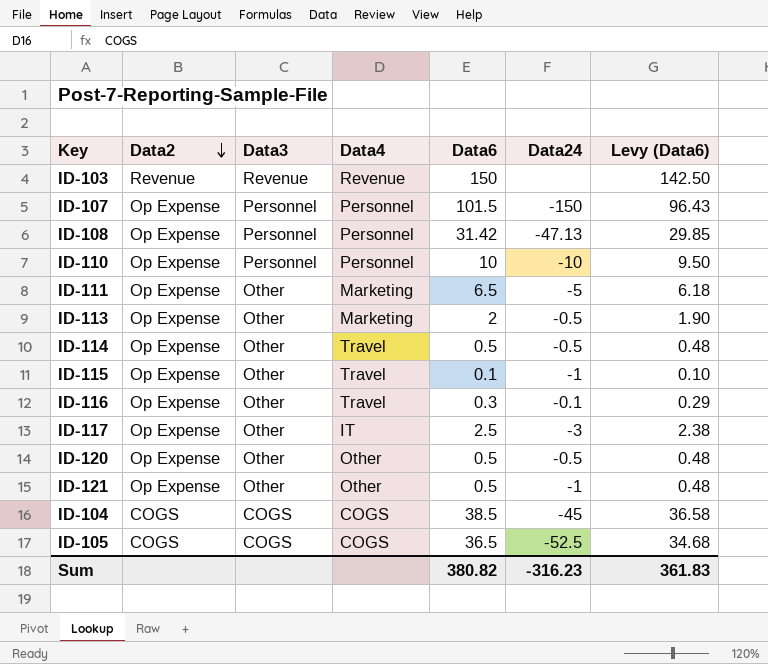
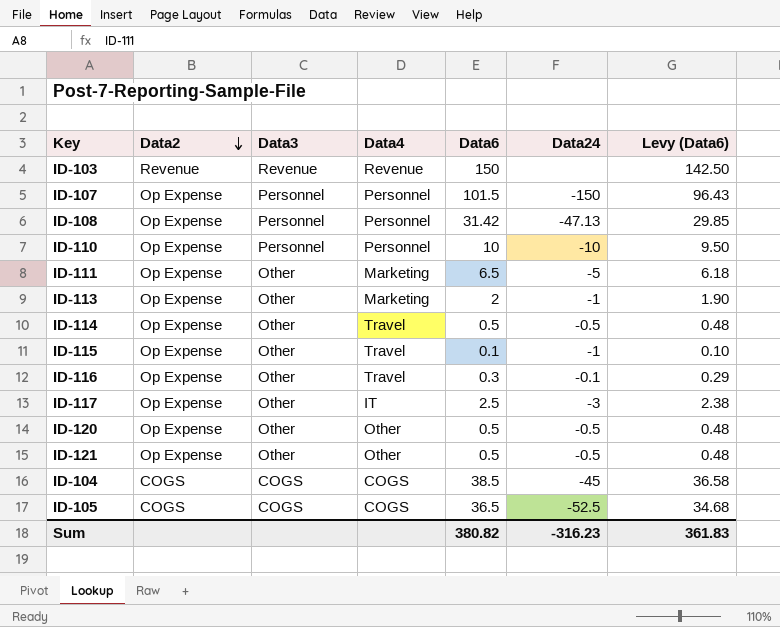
ID-113 | Data24: -0.5 -> -1
ID-121 | Data24: -1 -> -0.5

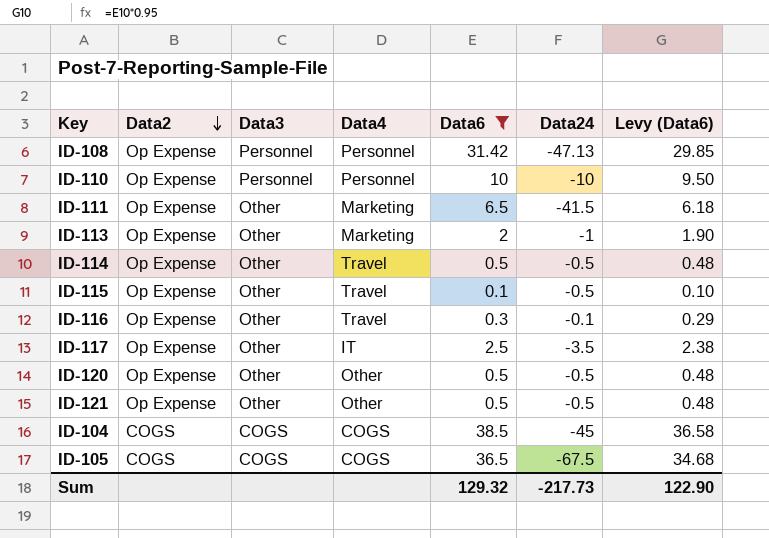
filter: none -> Data6 <= 38.5
ID-111 | Data24: -5 -> -41.5
ID-115 | Data24: -1 -> -0.5
ID-117 | Data24: -3 -> -3.5
ID-105 | Data24: -52.5 -> -67.5
Sum | Data6: 380.82 -> 129.32
Sum | Data24: -316.23 -> -217.73
Sum | Levy (Data6): 361.83 -> 122.90

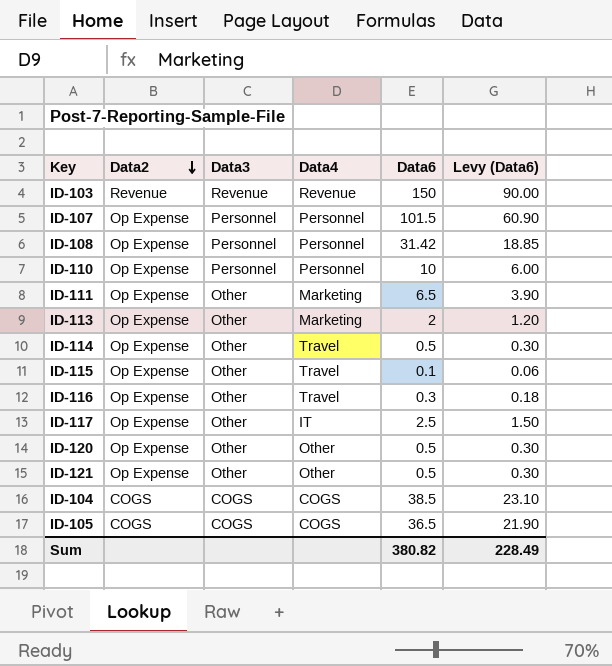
filter: Data6 <= 38.5 -> none
column Data24 | position: 6 -> none
column Levy (Data6) | formula: [Data6] * 0.95 -> [Data6] * 0.6
Sum | Data6: 129.32 -> 380.82
Sum | Levy (Data6): 122.90 -> 228.49

